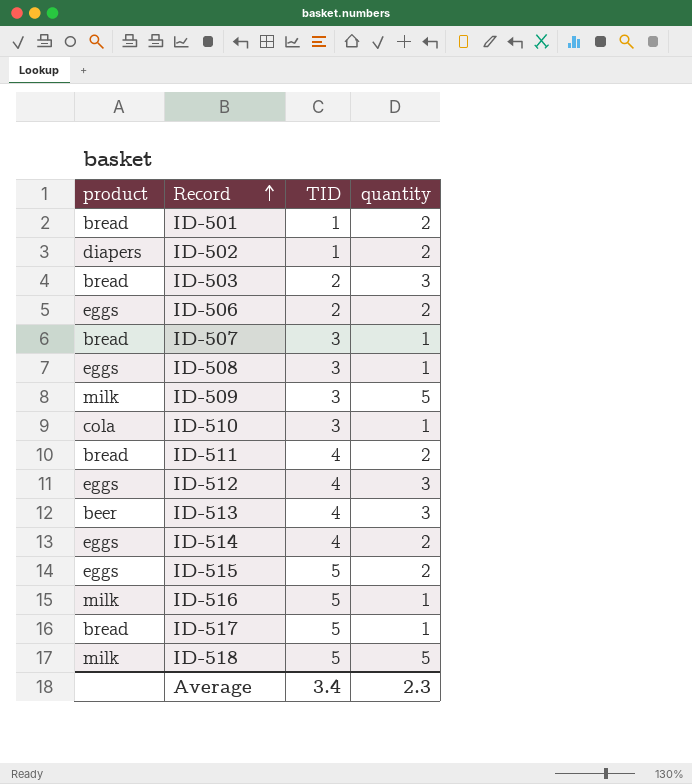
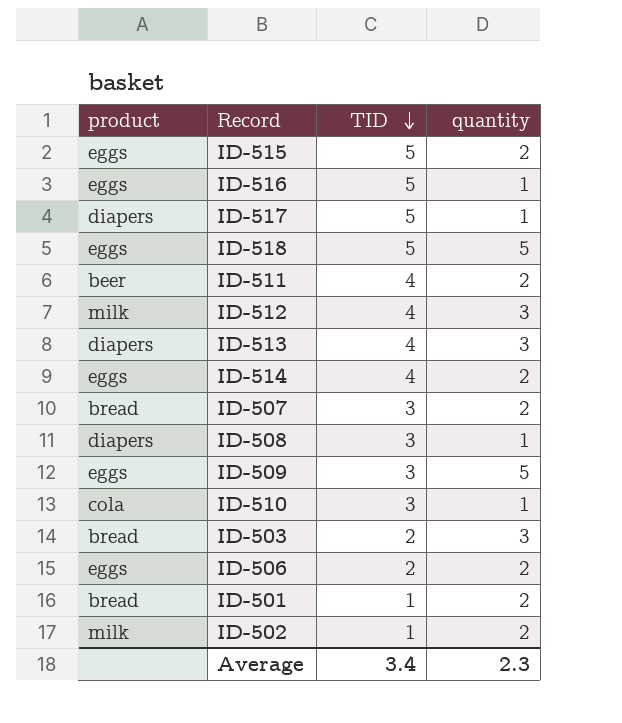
row order: Record ascending -> TID descending
ID-516 | product: milk -> eggs
ID-517 | product: bread -> diapers
ID-518 | product: milk -> eggs
ID-511 | product: bread -> beer
ID-512 | product: eggs -> milk
ID-513 | product: beer -> diapers
ID-507 | quantity: 1 -> 2
ID-508 | product: eggs -> diapers
ID-509 | product: milk -> eggs
ID-502 | product: diapers -> milk

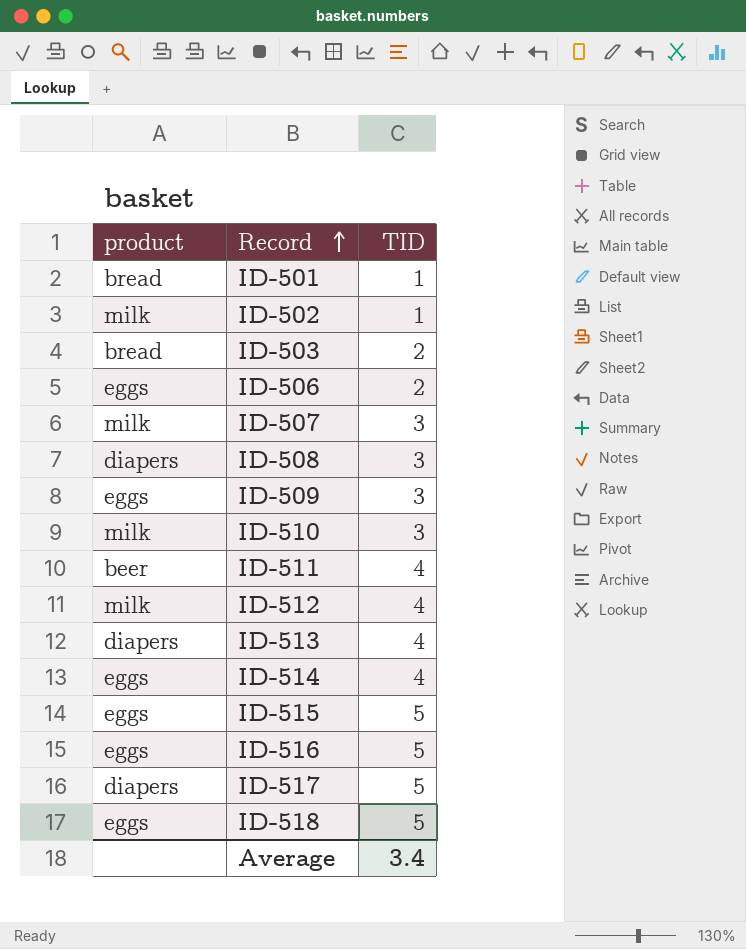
row order: TID descending -> Record ascending
column quantity | position: 4 -> none
ID-507 | product: bread -> milk
ID-510 | product: cola -> milk

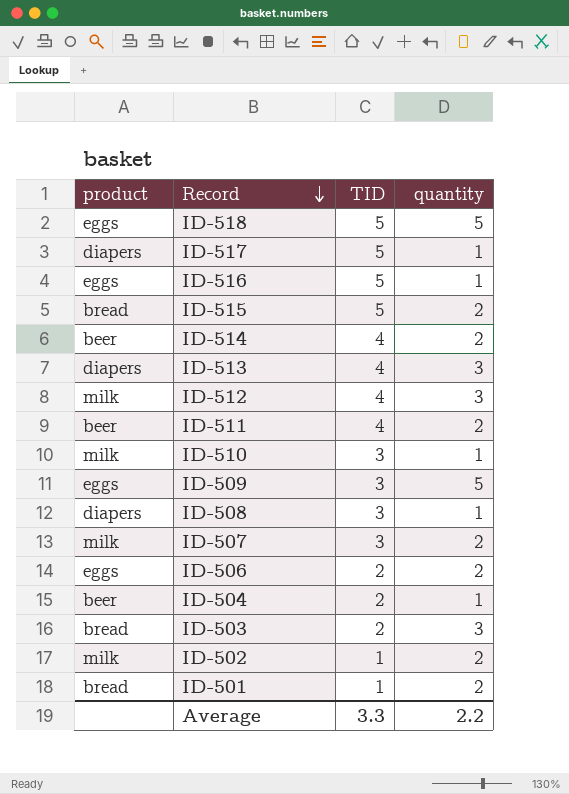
row order: Record ascending -> Record descending
column quantity | position: none -> 4
ID-515 | product: eggs -> bread
ID-514 | product: eggs -> beer
row ID-504: none -> beer | 2 | 1
Average | TID: 3.4 -> 3.3

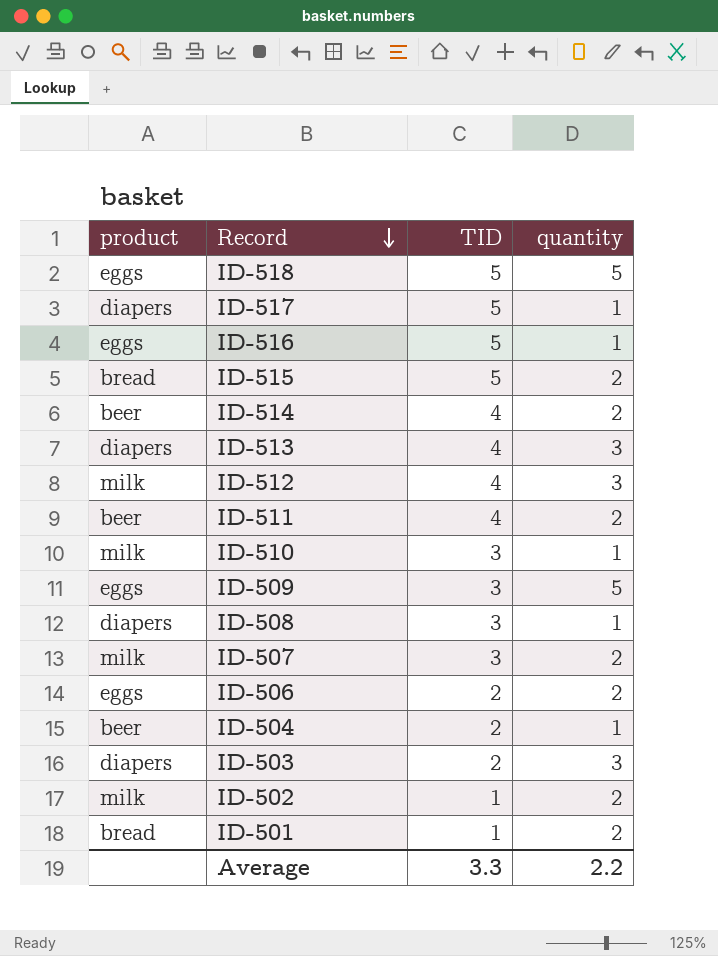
ID-503 | product: bread -> diapers

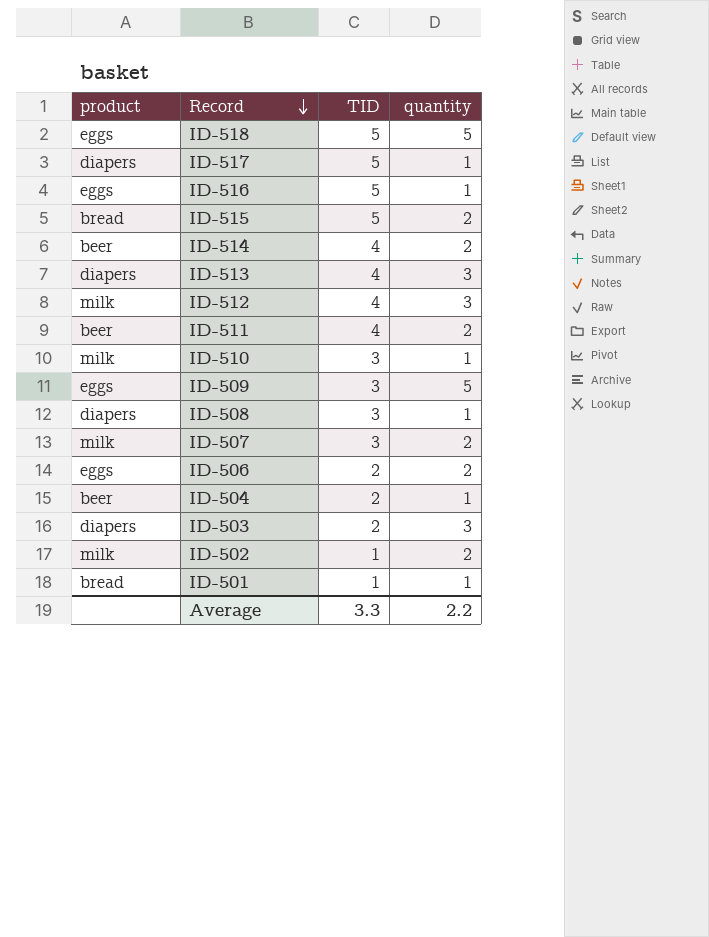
ID-501 | quantity: 2 -> 1

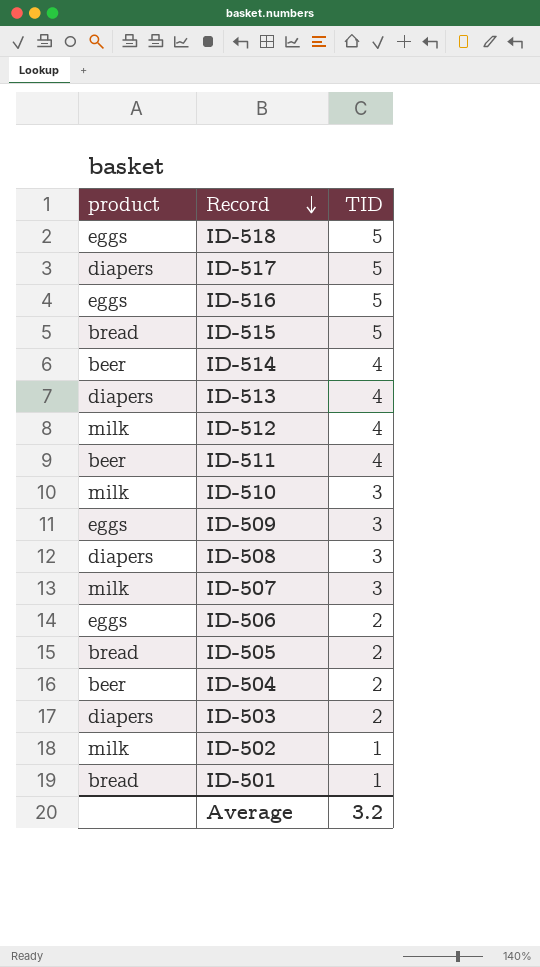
column quantity | position: 4 -> none
row ID-505: none -> bread | 2
Average | TID: 3.3 -> 3.2

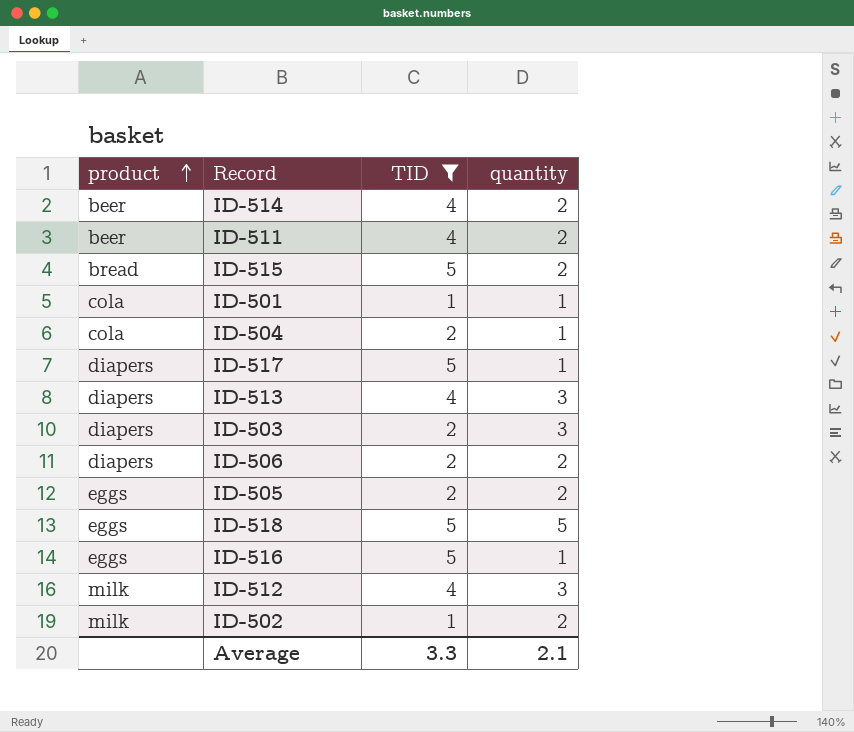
filter: none -> TID != 3
row order: Record descending -> product ascending
column quantity | position: none -> 4
ID-501 | product: bread -> cola
ID-504 | product: beer -> cola
ID-506 | product: eggs -> diapers
ID-505 | product: bread -> eggs
Average | TID: 3.2 -> 3.3

